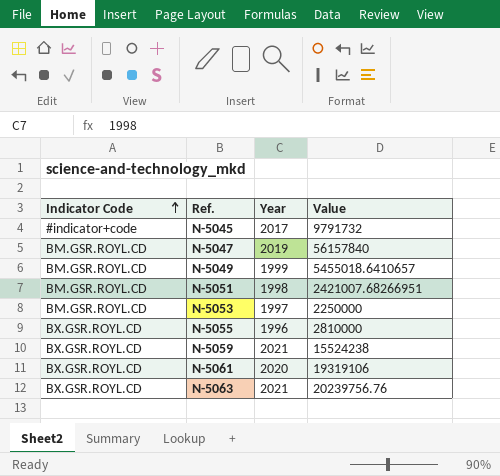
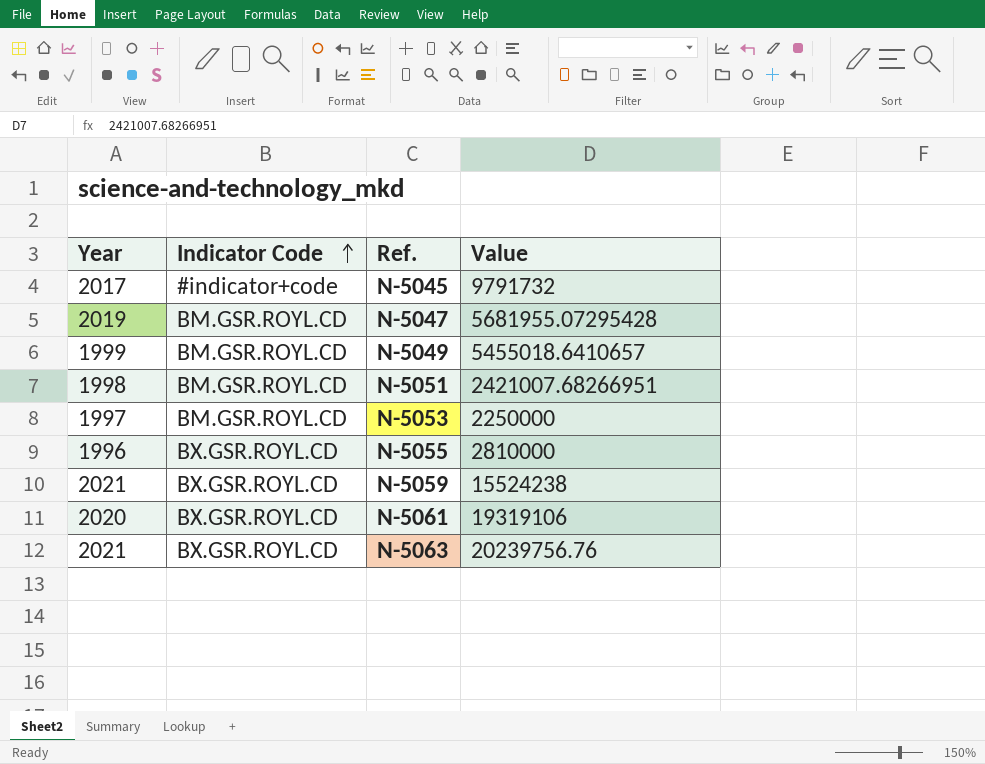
column Year | position: 3 -> 1
N-5047 | Value: 56157840 -> 5681955.07295428

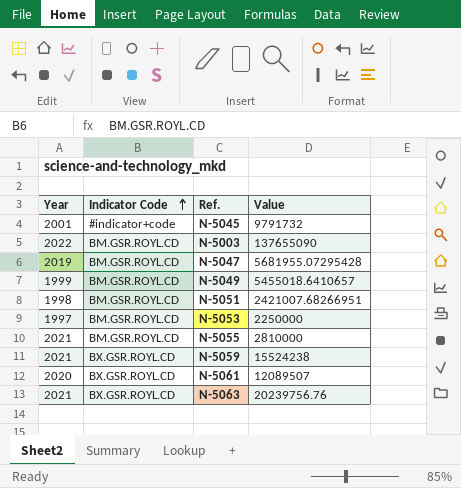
N-5045 | Year: 2017 -> 2001
row N-5003: none -> 2022 | BM.GSR.ROYL.CD | 137655090
N-5055 | Year: 1996 -> 2021
N-5055 | Indicator Code: BX.GSR.ROYL.CD -> BM.GSR.ROYL.CD
N-5061 | Value: 19319106 -> 12089507

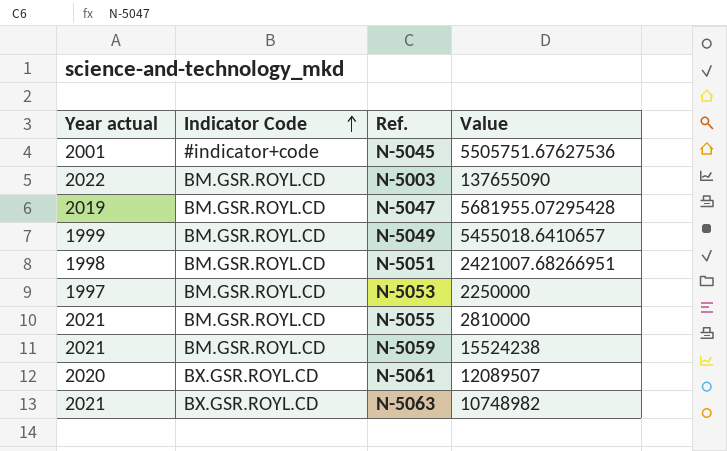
column name: Year -> Year actual
N-5045 | Value: 9791732 -> 5505751.67627536
N-5059 | Indicator Code: BX.GSR.ROYL.CD -> BM.GSR.ROYL.CD
N-5063 | Value: 20239756.76 -> 10748982

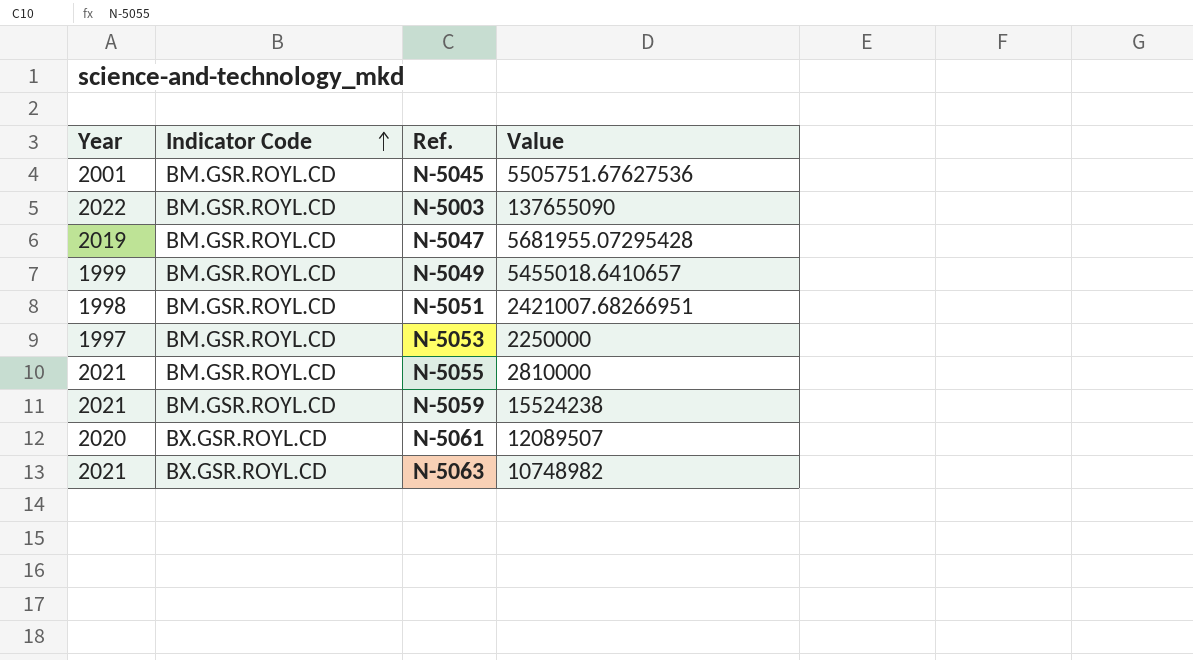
column name: Year actual -> Year
N-5045 | Indicator Code: #indicator+code -> BM.GSR.ROYL.CD

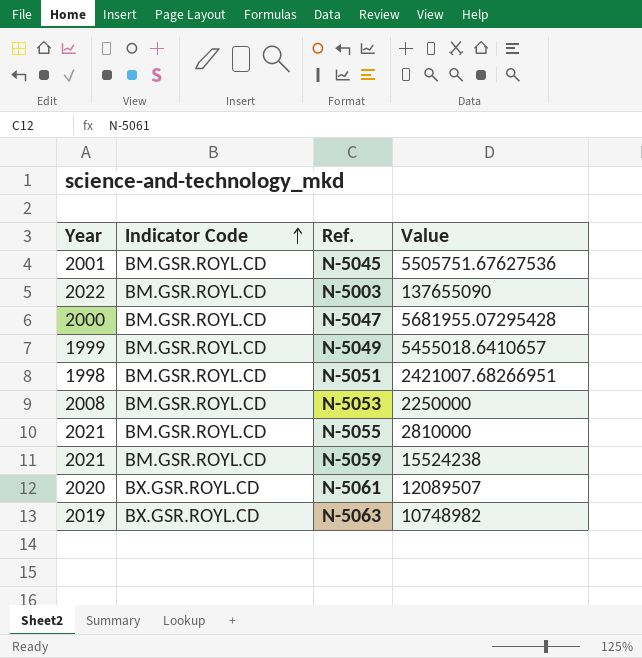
N-5047 | Year: 2019 -> 2000
N-5053 | Year: 1997 -> 2008
N-5063 | Year: 2021 -> 2019

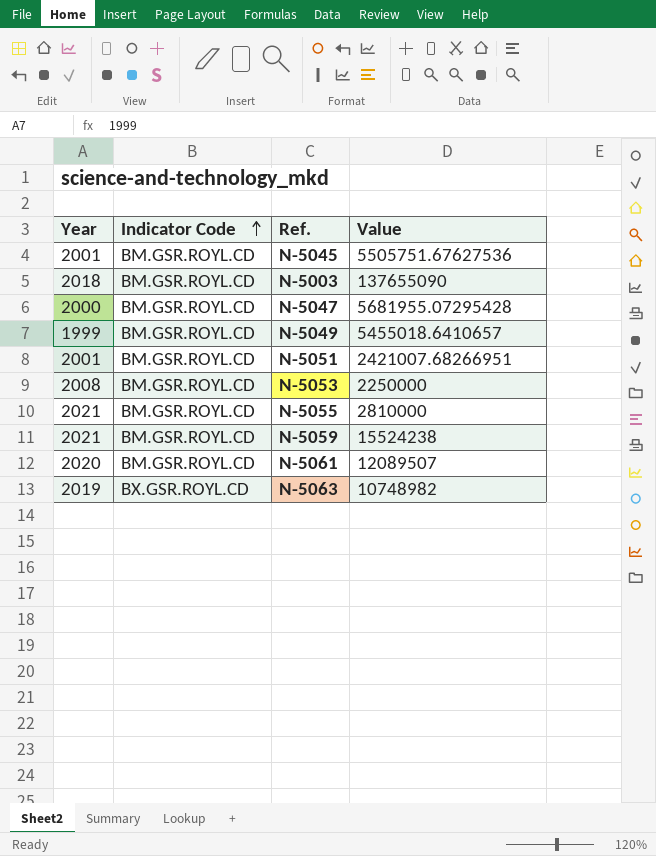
N-5003 | Year: 2022 -> 2018
N-5051 | Year: 1998 -> 2001
N-5061 | Indicator Code: BX.GSR.ROYL.CD -> BM.GSR.ROYL.CD

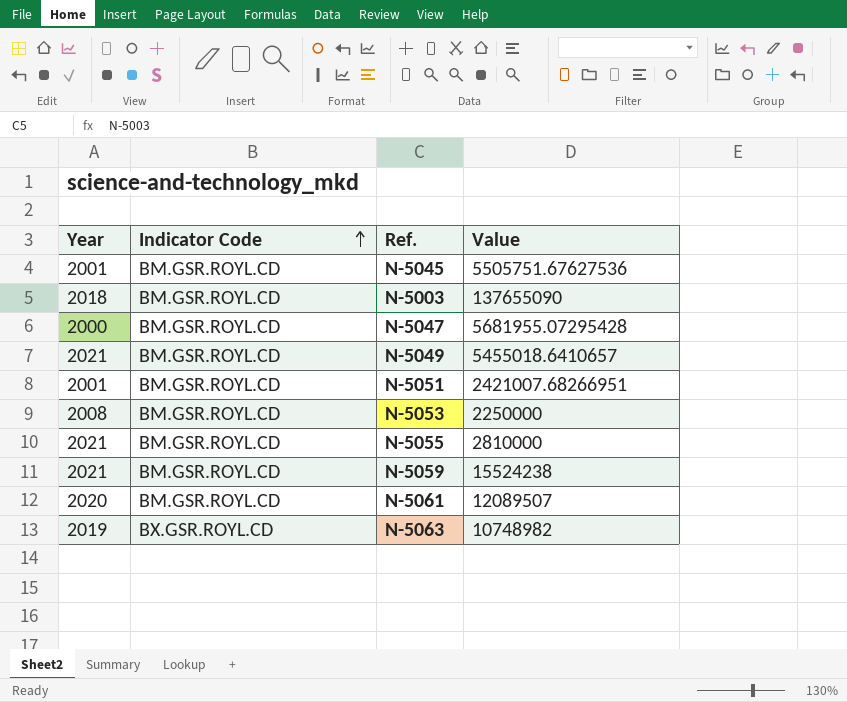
N-5049 | Year: 1999 -> 2021

